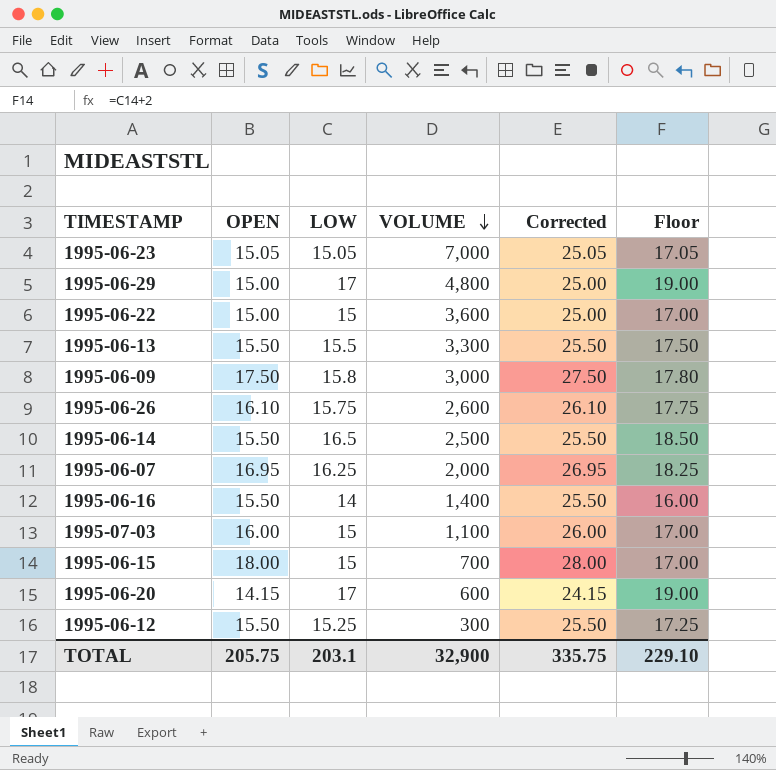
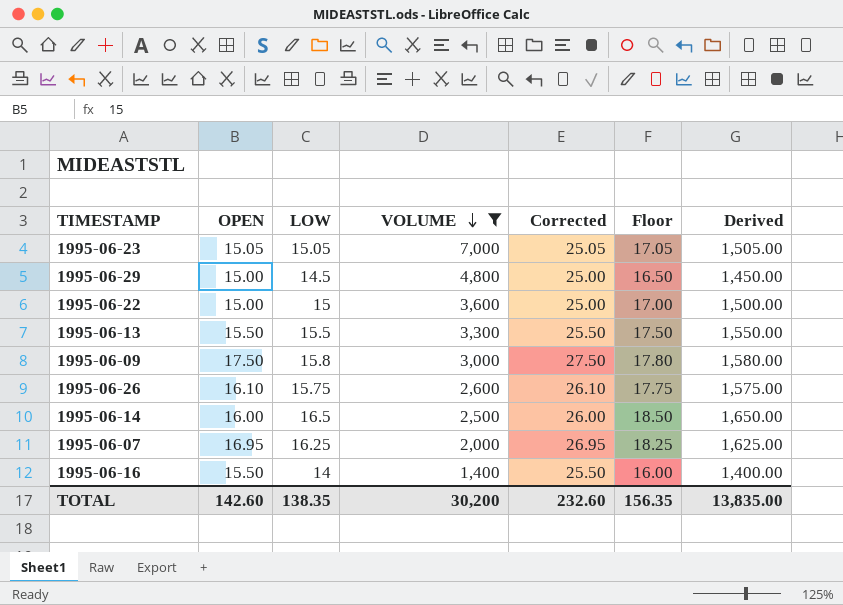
filter: none -> VOLUME >= 1,400
column Derived | formula: none -> [LOW] * 100
1995-06-29 | LOW: 17 -> 14.5
1995-06-29 | Floor: 19.00 -> 16.50
1995-06-14 | OPEN: 15.50 -> 16.00
1995-06-14 | Corrected: 25.50 -> 26.00
TOTAL | OPEN: 205.75 -> 142.60
TOTAL | LOW: 203.1 -> 138.35
TOTAL | VOLUME: 32,900 -> 30,200
TOTAL | Corrected: 335.75 -> 232.60
TOTAL | Floor: 229.10 -> 156.35

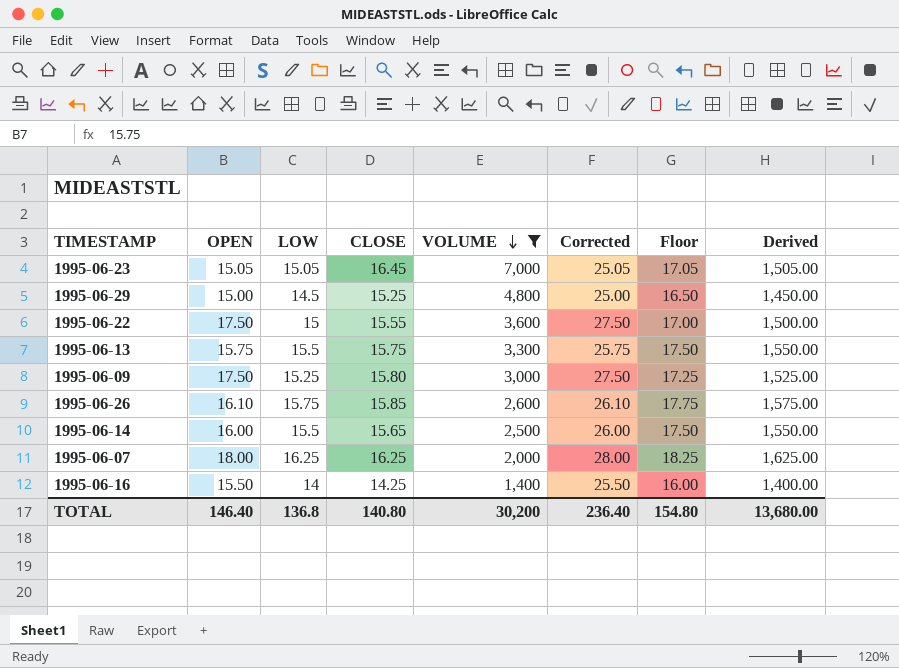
column CLOSE | position: none -> 4
1995-06-22 | OPEN: 15.00 -> 17.50
1995-06-22 | Corrected: 25.00 -> 27.50
1995-06-13 | OPEN: 15.50 -> 15.75
1995-06-13 | Corrected: 25.50 -> 25.75
1995-06-09 | LOW: 15.8 -> 15.25
1995-06-09 | Floor: 17.80 -> 17.25
1995-06-09 | Derived: 1,580.00 -> 1,525.00
1995-06-14 | LOW: 16.5 -> 15.5
1995-06-14 | Floor: 18.50 -> 17.50
1995-06-14 | Derived: 1,650.00 -> 1,550.00
1995-06-07 | OPEN: 16.95 -> 18.00
1995-06-07 | Corrected: 26.95 -> 28.00
TOTAL | OPEN: 142.60 -> 146.40
TOTAL | LOW: 138.35 -> 136.8
TOTAL | Corrected: 232.60 -> 236.40
TOTAL | Floor: 156.35 -> 154.80
TOTAL | Derived: 13,835.00 -> 13,680.00

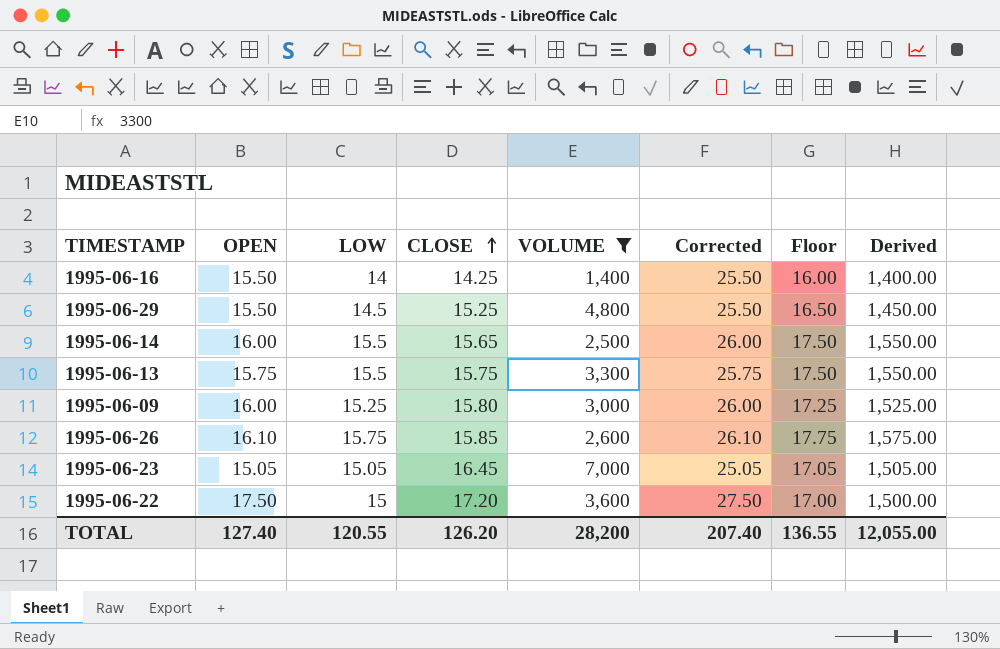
row order: VOLUME descending -> CLOSE ascending
row 1995-06-07: 18.00 | 16.25 | 16.25 | 2,000 | 28.00 | 18.25 | 1,625.00 -> none
1995-06-29 | OPEN: 15.00 -> 15.50
1995-06-29 | Corrected: 25.00 -> 25.50
1995-06-09 | OPEN: 17.50 -> 16.00
1995-06-09 | Corrected: 27.50 -> 26.00
1995-06-22 | CLOSE: 15.55 -> 17.20
TOTAL | OPEN: 146.40 -> 127.40
TOTAL | LOW: 136.8 -> 120.55
TOTAL | CLOSE: 140.80 -> 126.20
TOTAL | VOLUME: 30,200 -> 28,200
TOTAL | Corrected: 236.40 -> 207.40
TOTAL | Floor: 154.80 -> 136.55
TOTAL | Derived: 13,680.00 -> 12,055.00

